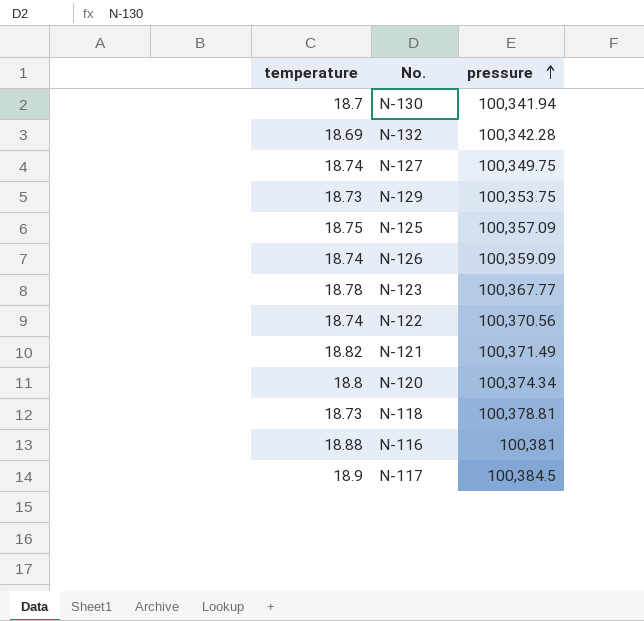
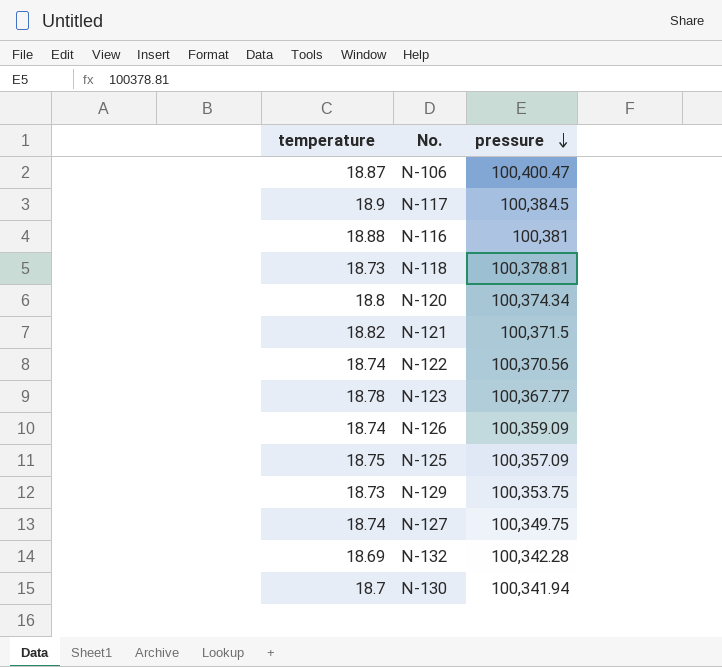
row order: pressure ascending -> pressure descending
row N-106: none -> 18.87 | 100,400.47
N-121 | pressure: 100,371.49 -> 100,371.5

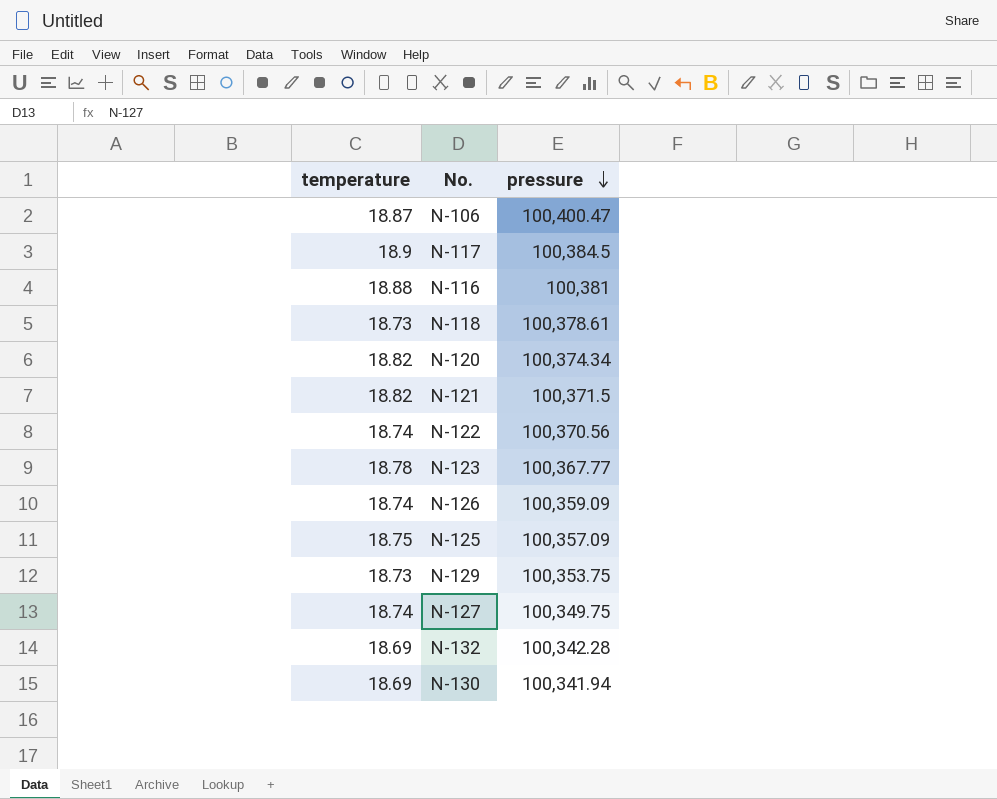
N-118 | pressure: 100,378.81 -> 100,378.61
N-120 | temperature: 18.8 -> 18.82
N-130 | temperature: 18.7 -> 18.69

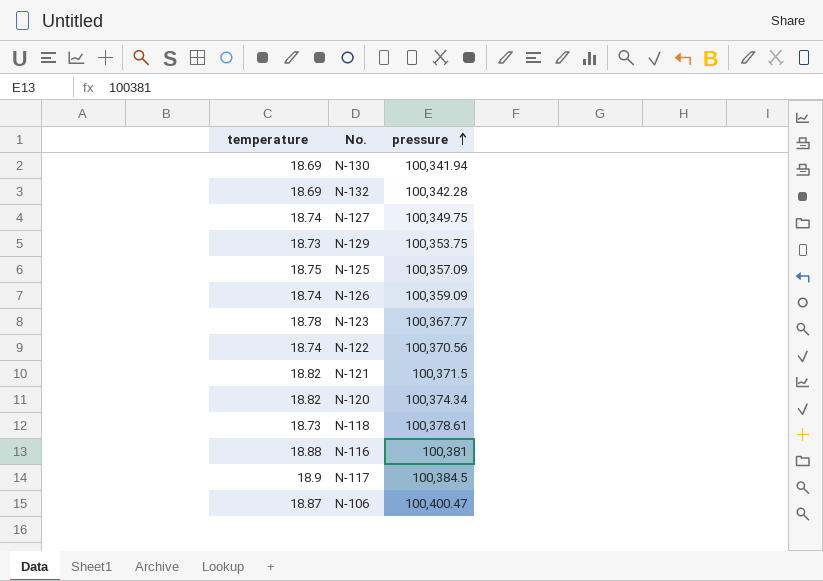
row order: pressure descending -> pressure ascending

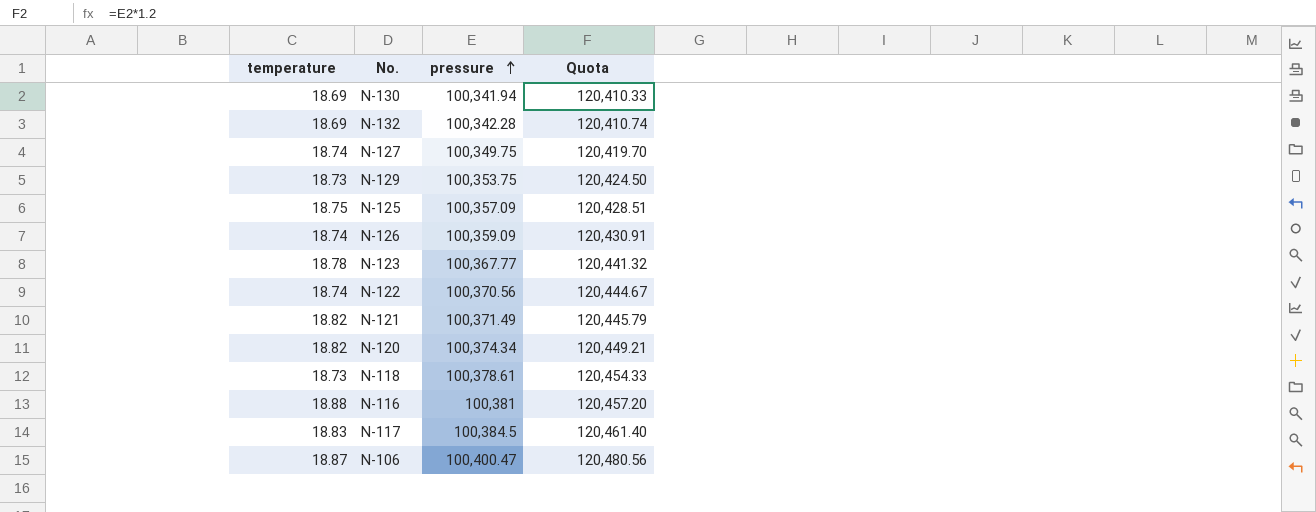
column Quota | formula: none -> [pressure] * 1.2
N-121 | pressure: 100,371.5 -> 100,371.49
N-117 | temperature: 18.9 -> 18.83

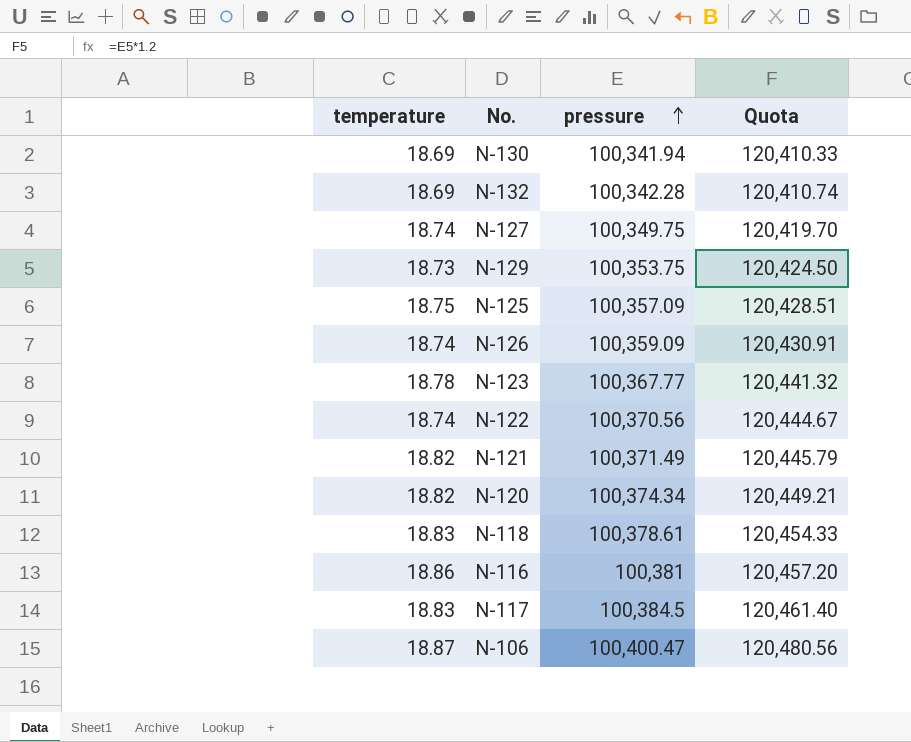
N-118 | temperature: 18.73 -> 18.83
N-116 | temperature: 18.88 -> 18.86

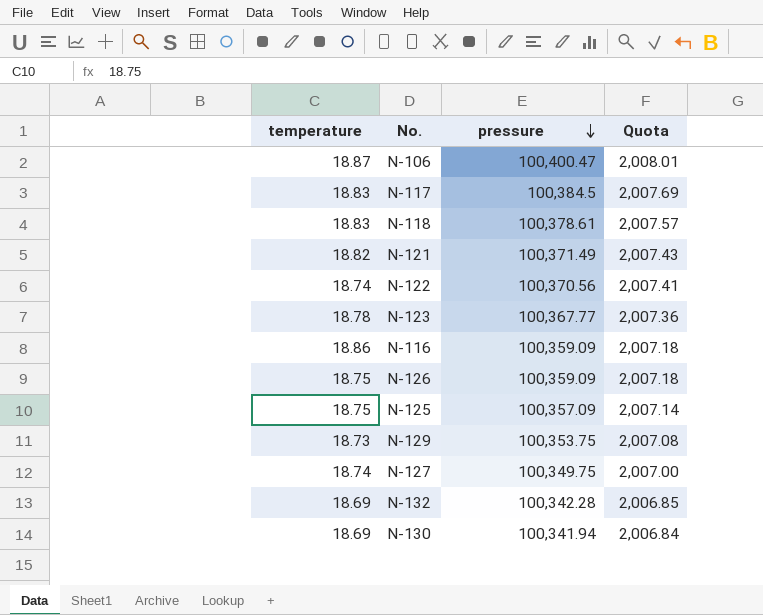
row order: pressure ascending -> pressure descending
column Quota | formula: [pressure] * 1.2 -> [pressure] * 0.02
row N-120: 18.82 | 100,374.34 | 120,449.21 -> none
N-116 | pressure: 100,381 -> 100,359.09
N-126 | temperature: 18.74 -> 18.75

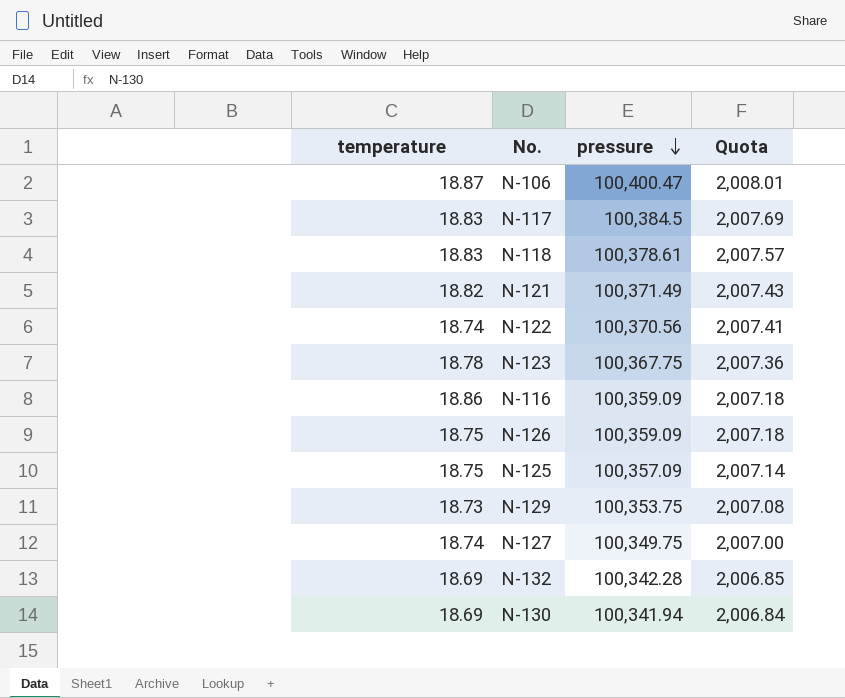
N-123 | pressure: 100,367.77 -> 100,367.75

